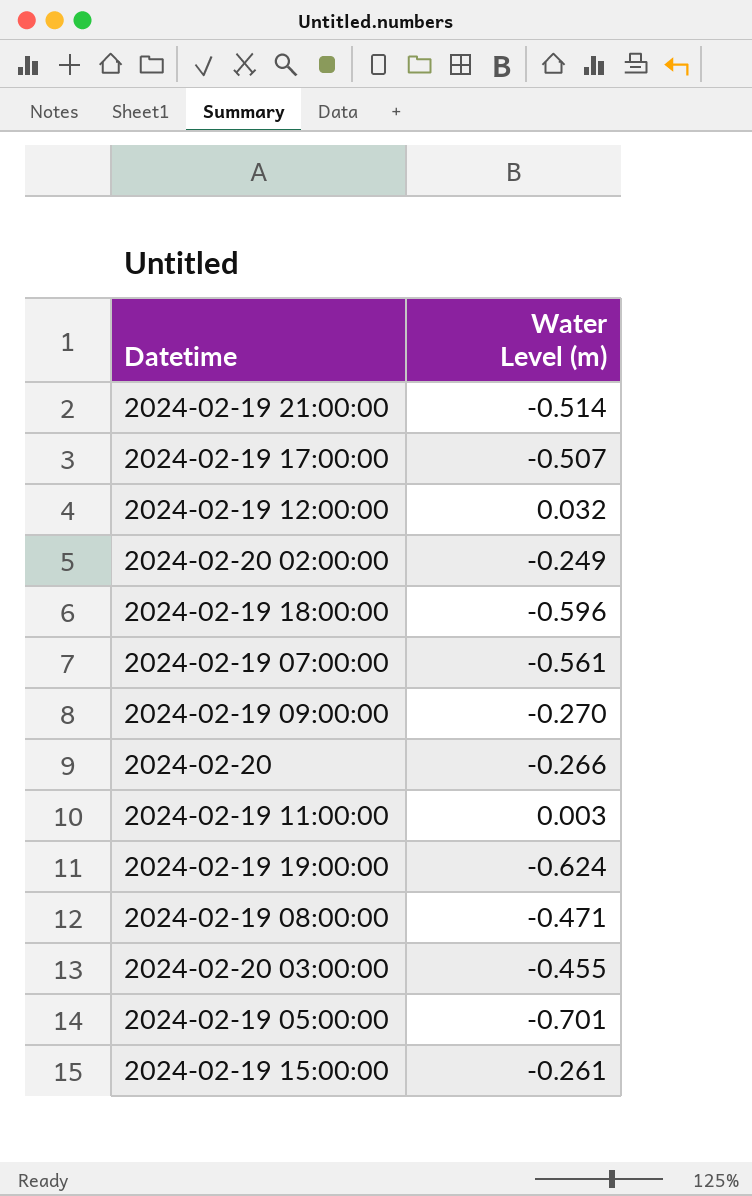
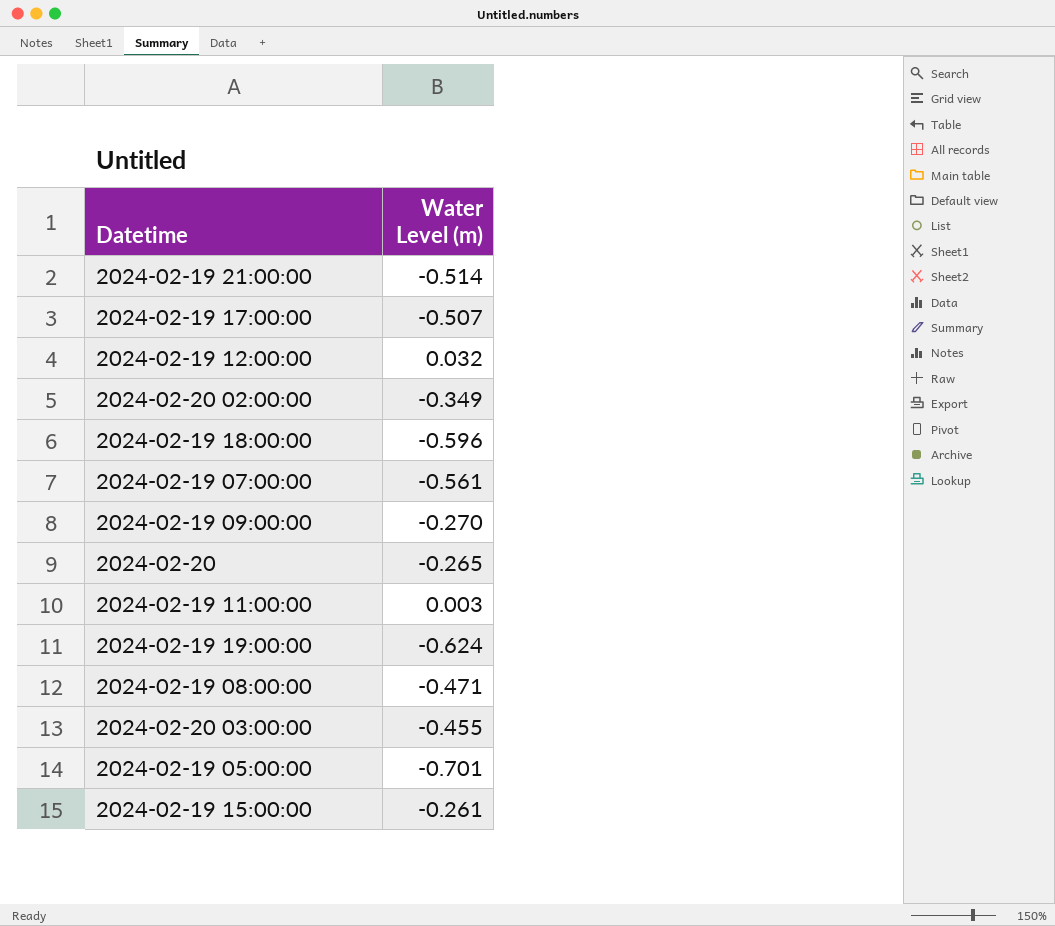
2024-02-20 02:00:00 | Water Level (m): -0.249 -> -0.349
2024-02-20 | Water Level (m): -0.266 -> -0.265

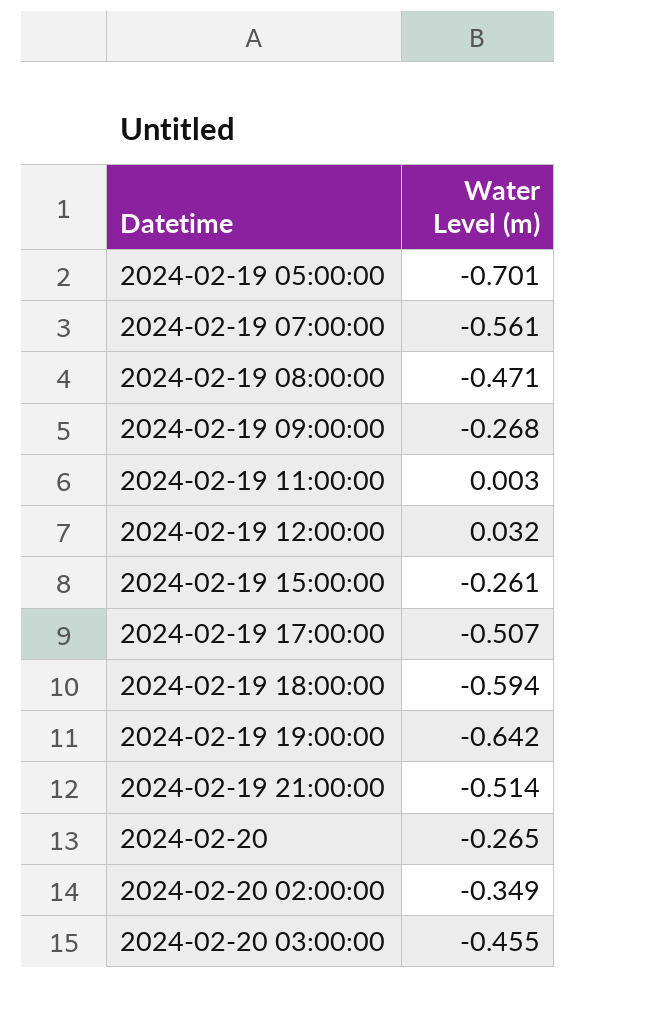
row order: none -> Datetime ascending
2024-02-19 09:00:00 | Water Level (m): -0.270 -> -0.268
2024-02-19 18:00:00 | Water Level (m): -0.596 -> -0.594
2024-02-19 19:00:00 | Water Level (m): -0.624 -> -0.642

